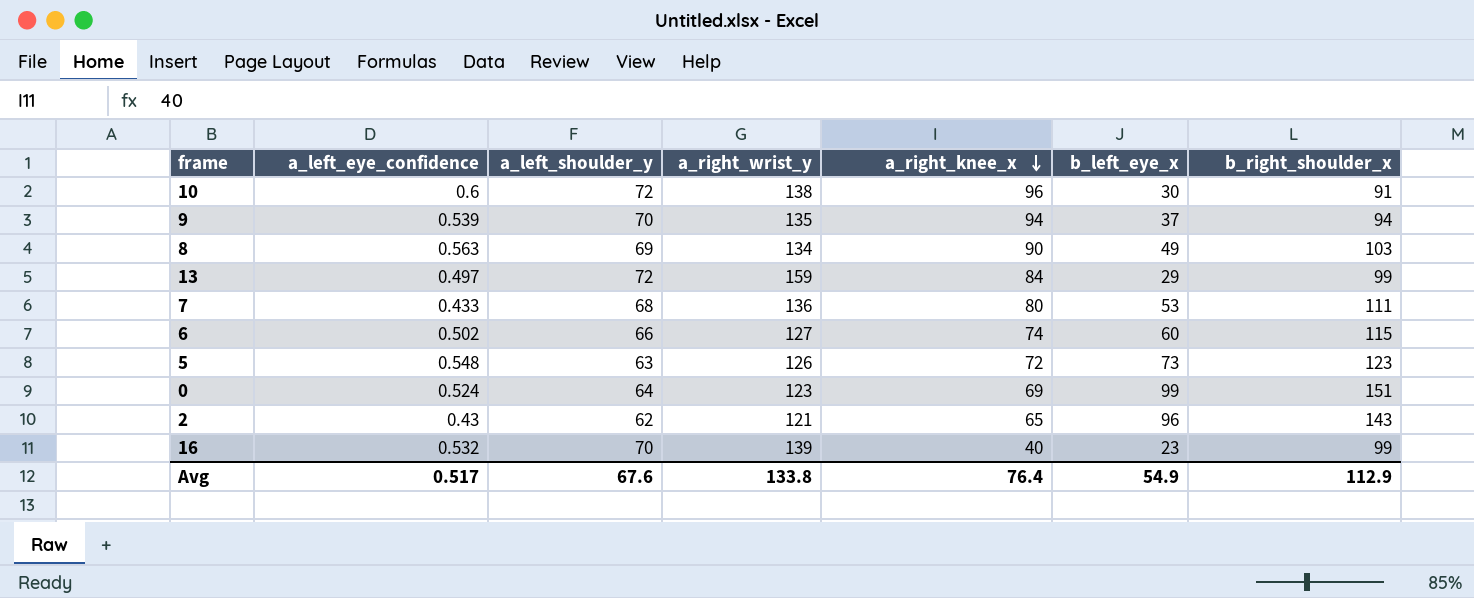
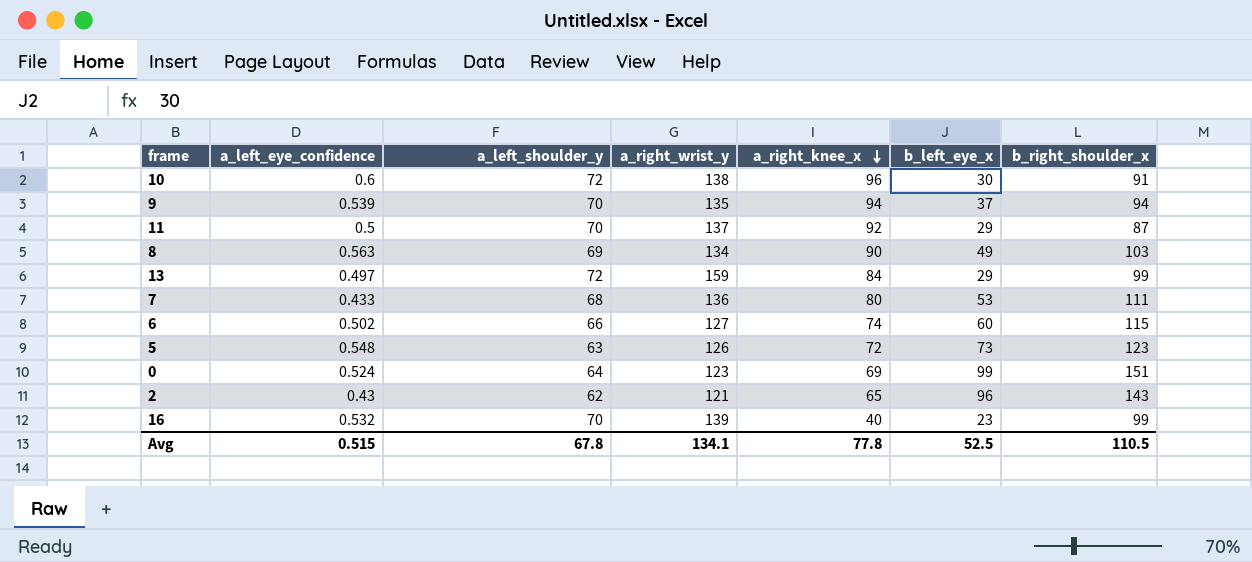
row 11: none -> 0.5 | 70 | 137 | 92 | 29 | 87
Avg | a_left_eye_confidence: 0.517 -> 0.515
Avg | a_left_shoulder_y: 67.6 -> 67.8
Avg | a_right_wrist_y: 133.8 -> 134.1
Avg | a_right_knee_x: 76.4 -> 77.8
Avg | b_left_eye_x: 54.9 -> 52.5
Avg | b_right_shoulder_x: 112.9 -> 110.5

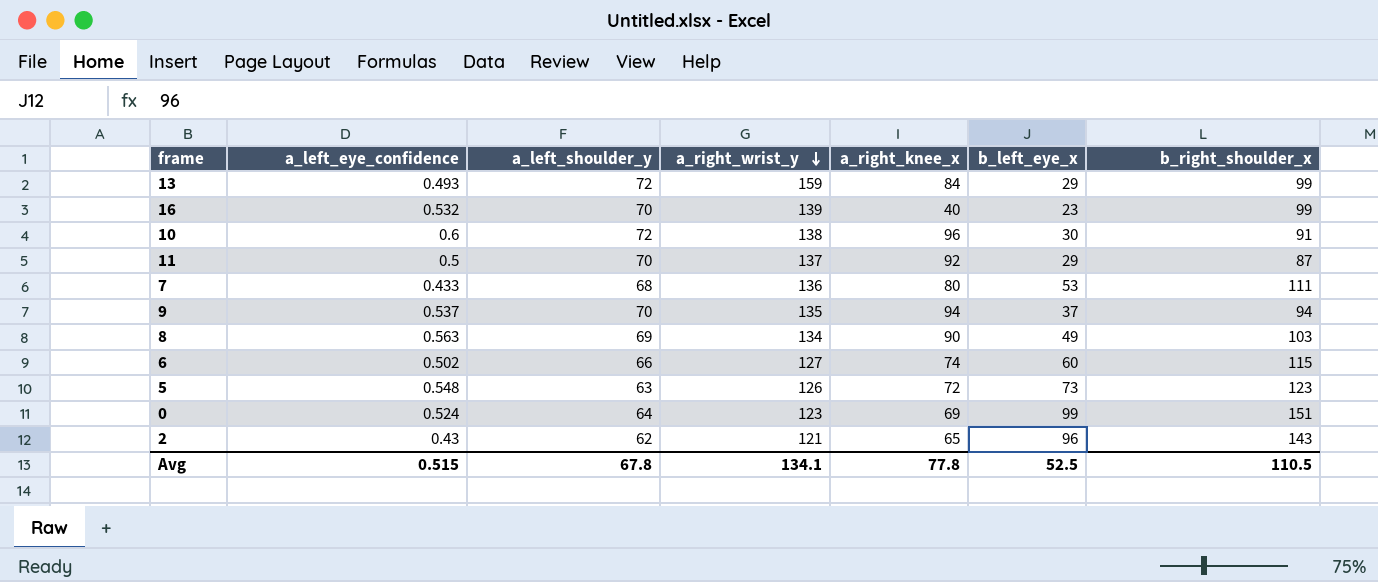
row order: a_right_knee_x descending -> a_right_wrist_y descending
13 | a_left_eye_confidence: 0.497 -> 0.493
9 | a_left_eye_confidence: 0.539 -> 0.537

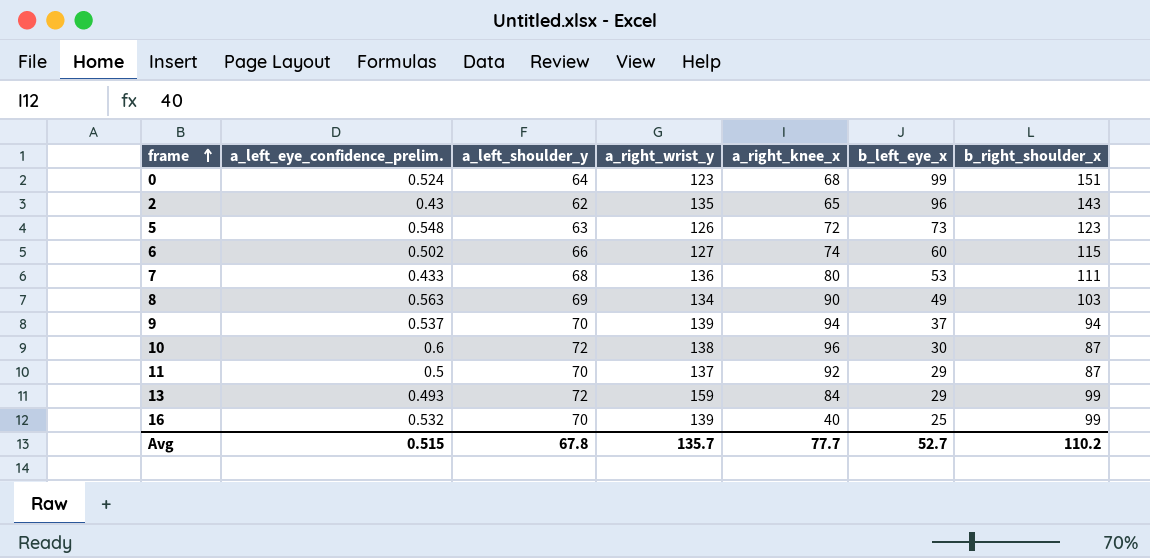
row order: a_right_wrist_y descending -> frame ascending
column name: a_left_eye_confidence -> a_left_eye_confidence_prelim.
0 | a_right_knee_x: 69 -> 68
2 | a_right_wrist_y: 121 -> 135
9 | a_right_wrist_y: 135 -> 139
10 | b_right_shoulder_x: 91 -> 87
16 | b_left_eye_x: 23 -> 25
Avg | a_right_wrist_y: 134.1 -> 135.7
Avg | a_right_knee_x: 77.8 -> 77.7
Avg | b_left_eye_x: 52.5 -> 52.7
Avg | b_right_shoulder_x: 110.5 -> 110.2

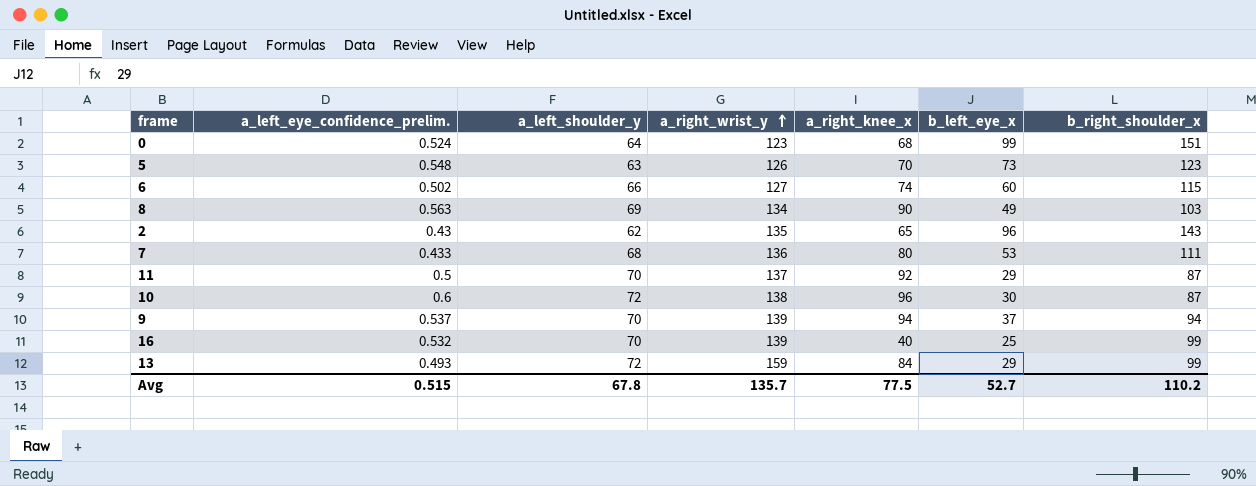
row order: frame ascending -> a_right_wrist_y ascending
5 | a_right_knee_x: 72 -> 70
Avg | a_right_knee_x: 77.7 -> 77.5

